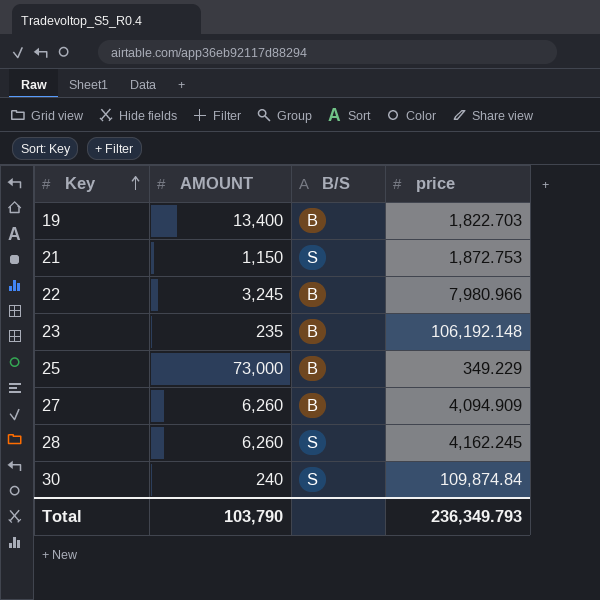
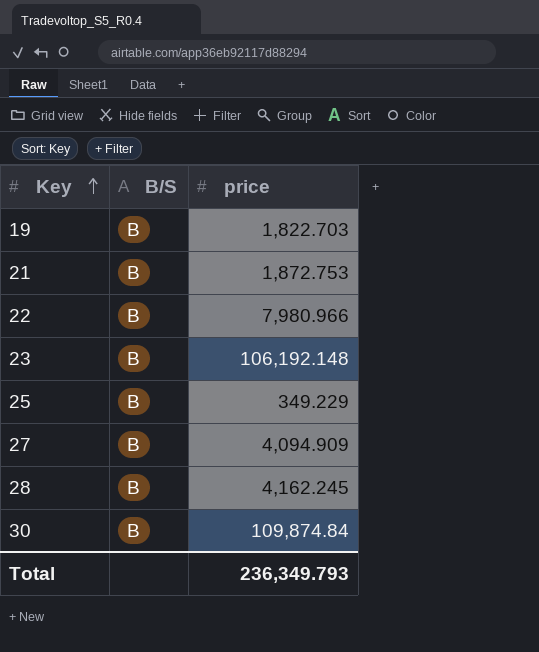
column AMOUNT | position: 2 -> none
21 | B/S: S -> B
28 | B/S: S -> B
30 | B/S: S -> B

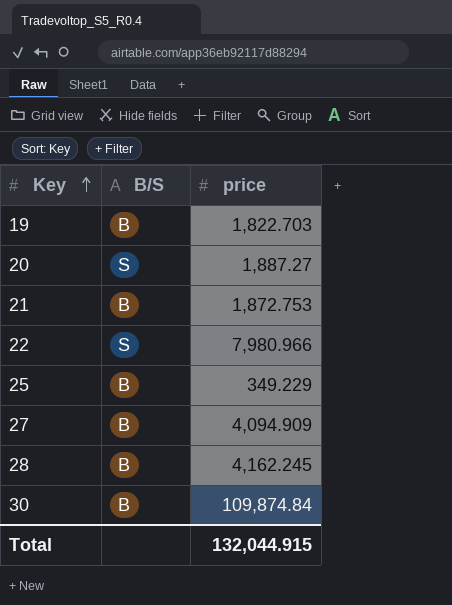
row 23: B | 106,192.148 -> none
row 20: none -> S | 1,887.27
22 | B/S: B -> S
Total | price: 236,349.793 -> 132,044.915

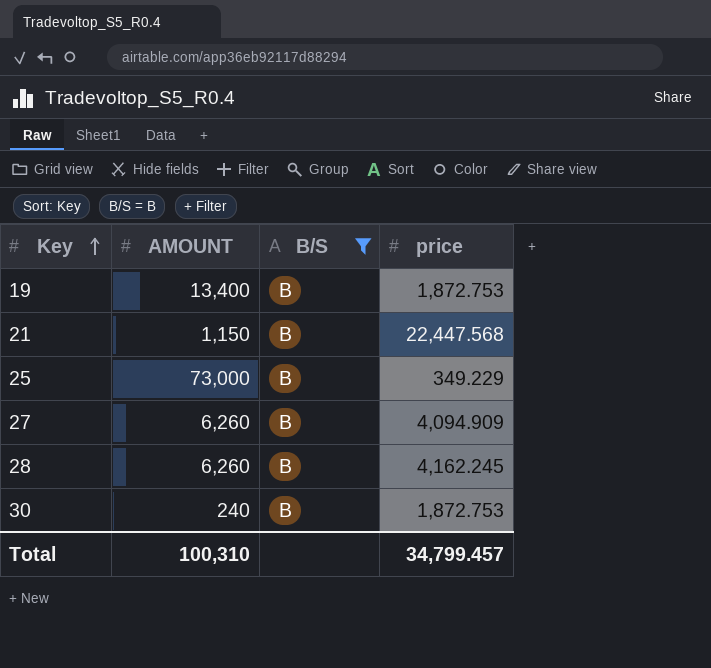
filter: none -> B/S = B
column AMOUNT | position: none -> 2
19 | price: 1,822.703 -> 1,872.753
21 | price: 1,872.753 -> 22,447.568
30 | price: 109,874.84 -> 1,872.753
Total | price: 132,044.915 -> 34,799.457

